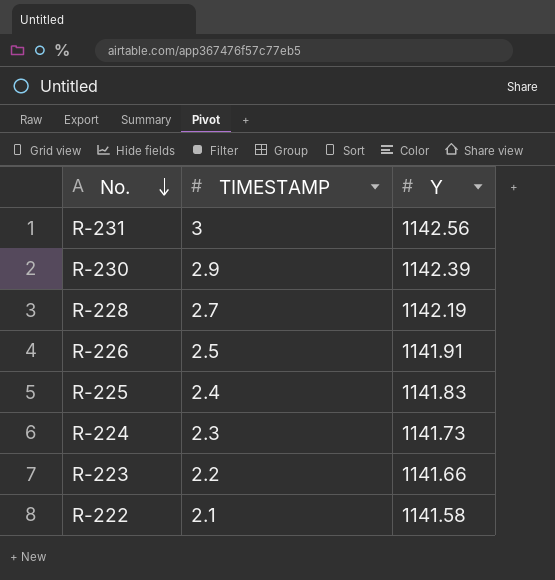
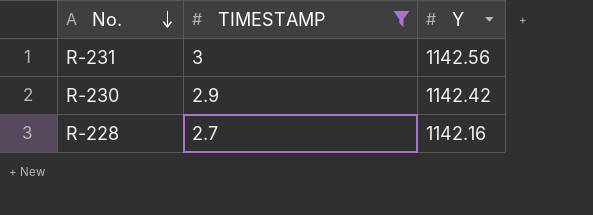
filter: none -> TIMESTAMP >= 2.7
R-230 | Y: 1142.39 -> 1142.42
R-228 | Y: 1142.19 -> 1142.16

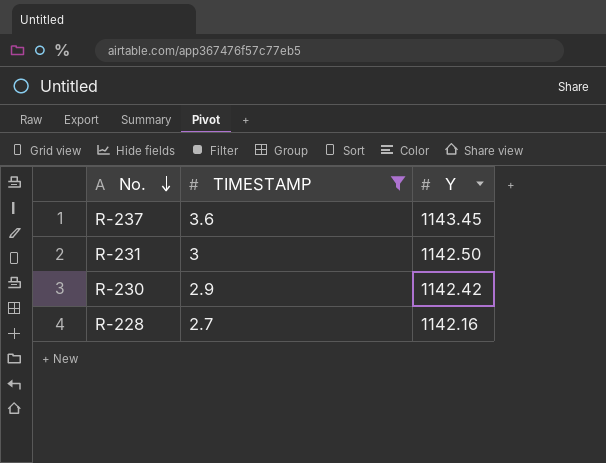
row R-237: none -> 3.6 | 1143.45
R-231 | Y: 1142.56 -> 1142.50

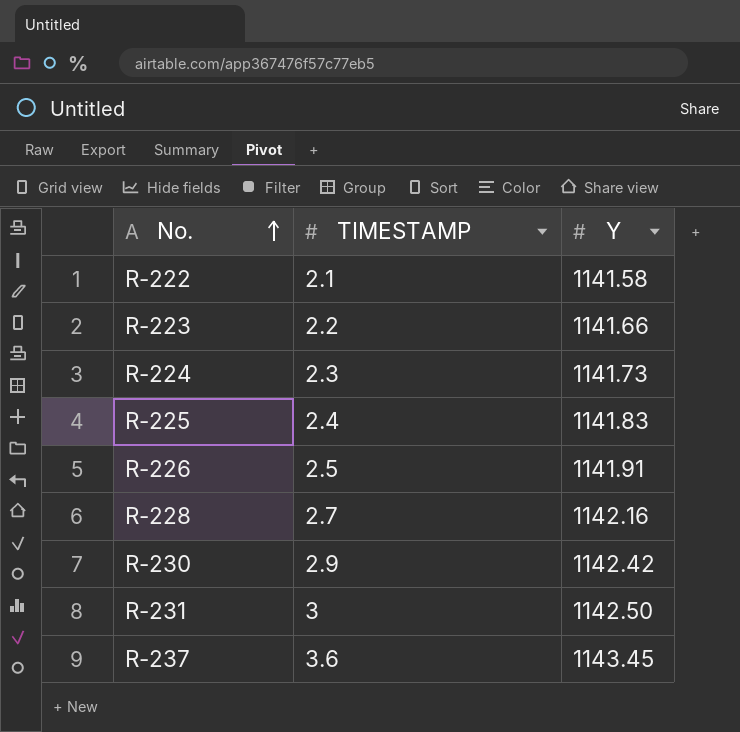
filter: TIMESTAMP >= 2.7 -> none
row order: No. descending -> No. ascending

